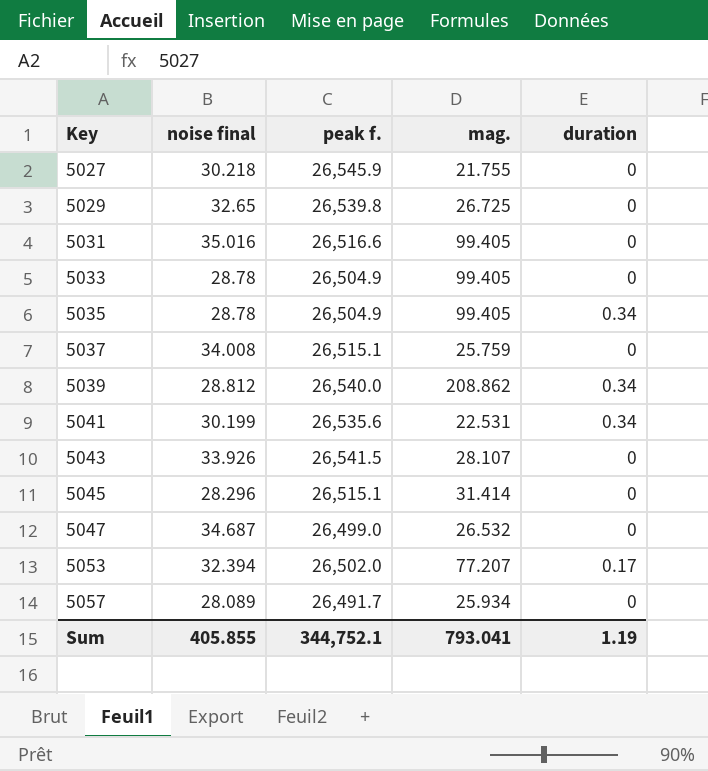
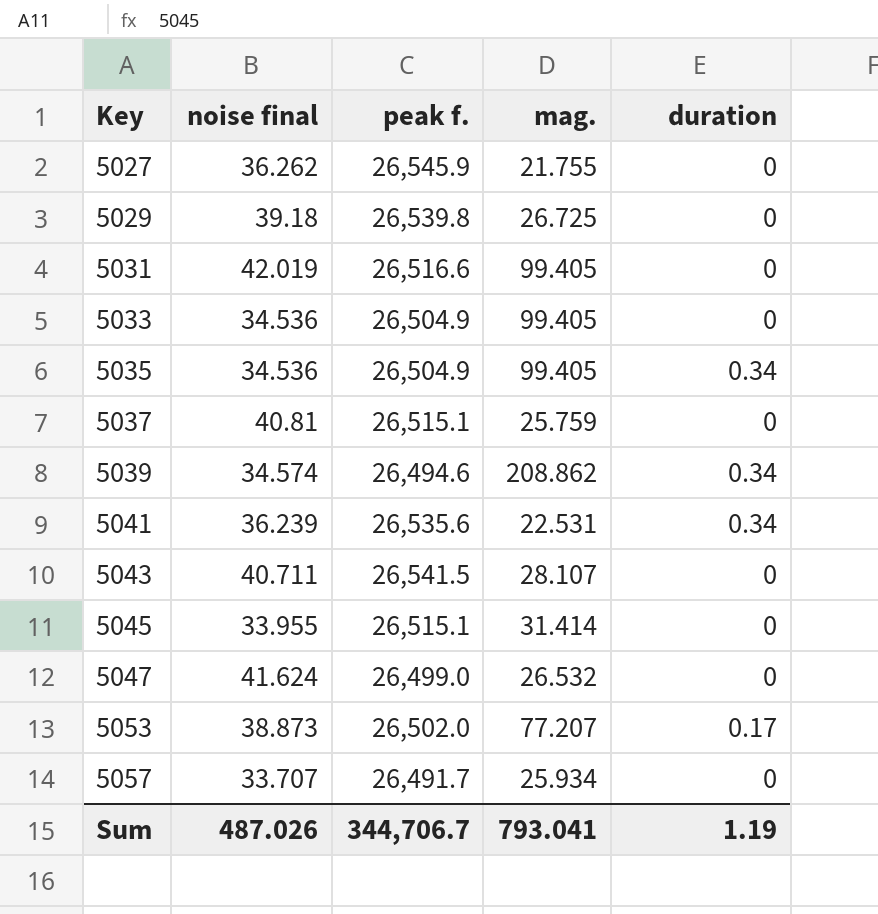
5027 | noise final: 30.218 -> 36.262
5029 | noise final: 32.65 -> 39.18
5031 | noise final: 35.016 -> 42.019
5033 | noise final: 28.78 -> 34.536
5035 | noise final: 28.78 -> 34.536
5037 | noise final: 34.008 -> 40.81
5039 | noise final: 28.812 -> 34.574
5039 | peak f.: 26,540.0 -> 26,494.6
5041 | noise final: 30.199 -> 36.239
5043 | noise final: 33.926 -> 40.711
5045 | noise final: 28.296 -> 33.955
5047 | noise final: 34.687 -> 41.624
5053 | noise final: 32.394 -> 38.873
5057 | noise final: 28.089 -> 33.707
Sum | noise final: 405.855 -> 487.026
Sum | peak f.: 344,752.1 -> 344,706.7

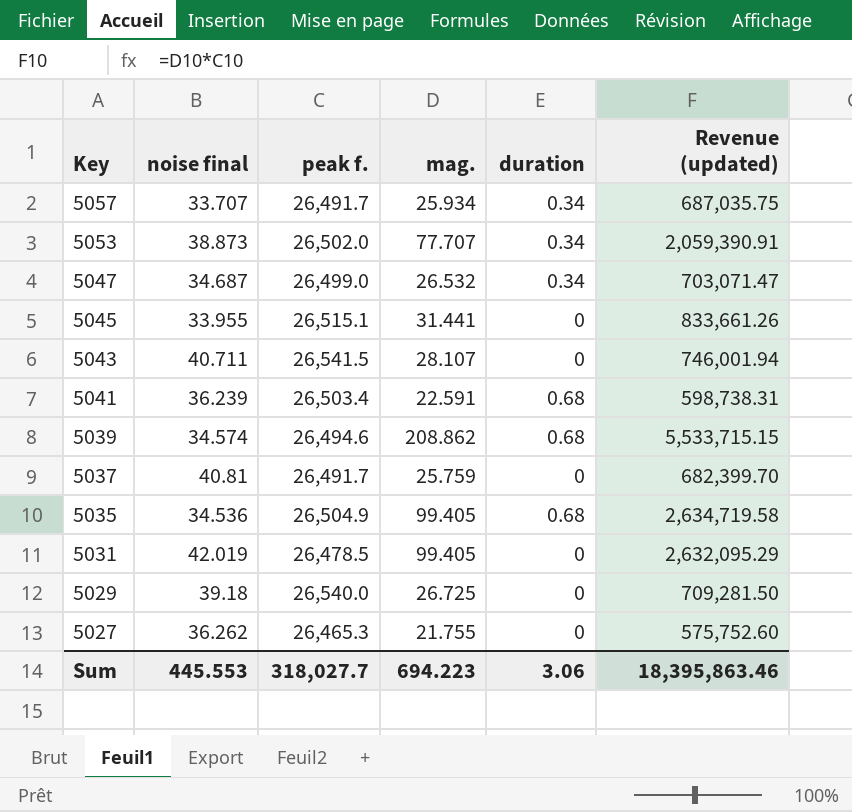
row order: Key ascending -> Key descending
column Revenue (updated) | formula: none -> [peak f.] * [mag.]
row 5033: 34.536 | 26,504.9 | 99.405 | 0 -> none
5057 | duration: 0 -> 0.34
5053 | mag.: 77.207 -> 77.707
5053 | duration: 0.17 -> 0.34
5047 | noise final: 41.624 -> 34.687
5047 | duration: 0 -> 0.34
5045 | mag.: 31.414 -> 31.441
5041 | peak f.: 26,535.6 -> 26,503.4
5041 | mag.: 22.531 -> 22.591
5041 | duration: 0.34 -> 0.68
5039 | duration: 0.34 -> 0.68
5037 | peak f.: 26,515.1 -> 26,491.7
5035 | duration: 0.34 -> 0.68
5031 | peak f.: 26,516.6 -> 26,478.5
5029 | peak f.: 26,539.8 -> 26,540.0
5027 | peak f.: 26,545.9 -> 26,465.3
Sum | noise final: 487.026 -> 445.553
Sum | peak f.: 344,706.7 -> 318,027.7
Sum | mag.: 793.041 -> 694.223
Sum | duration: 1.19 -> 3.06

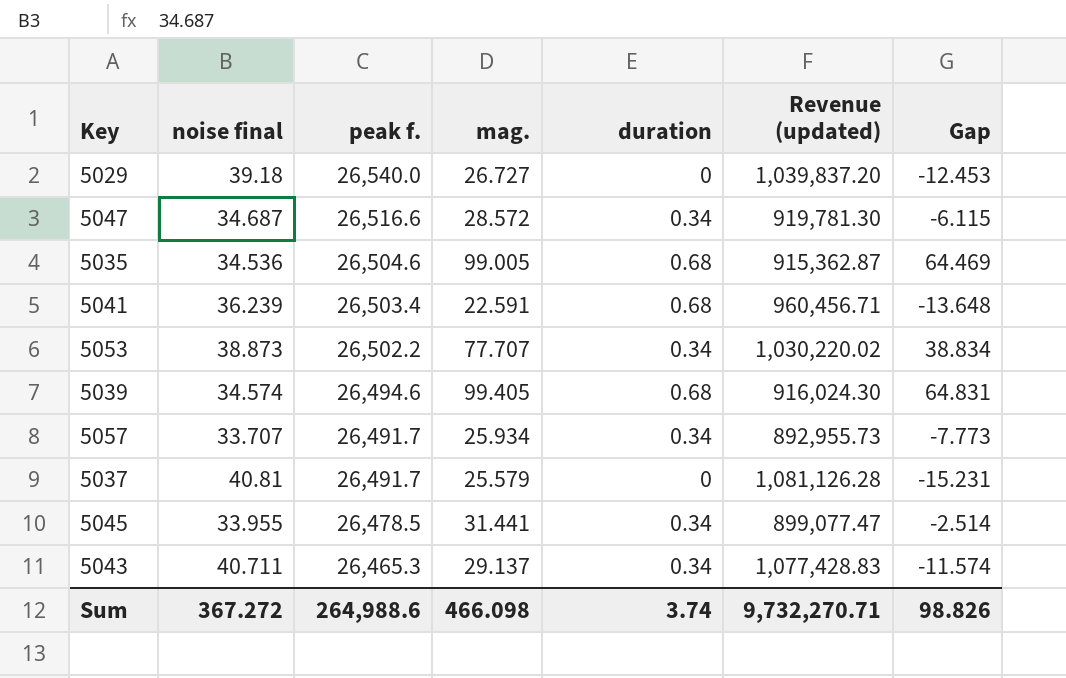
row order: Key descending -> peak f. descending
column Revenue (updated) | formula: [peak f.] * [mag.] -> [noise final] * [peak f.]
column Gap | formula: none -> [mag.] - [noise final]
row 5031: 42.019 | 26,478.5 | 99.405 | 0 | 2,632,095.29 -> none
row 5027: 36.262 | 26,465.3 | 21.755 | 0 | 575,752.60 -> none
5029 | mag.: 26.725 -> 26.727
5047 | peak f.: 26,499.0 -> 26,516.6
5047 | mag.: 26.532 -> 28.572
5035 | peak f.: 26,504.9 -> 26,504.6
5035 | mag.: 99.405 -> 99.005
5053 | peak f.: 26,502.0 -> 26,502.2
5039 | mag.: 208.862 -> 99.405
5037 | mag.: 25.759 -> 25.579
5045 | peak f.: 26,515.1 -> 26,478.5
5045 | duration: 0 -> 0.34
5043 | peak f.: 26,541.5 -> 26,465.3
5043 | mag.: 28.107 -> 29.137
5043 | duration: 0 -> 0.34
Sum | noise final: 445.553 -> 367.272
Sum | peak f.: 318,027.7 -> 264,988.6
Sum | mag.: 694.223 -> 466.098
Sum | duration: 3.06 -> 3.74
Sum | Revenue (updated): 18,395,863.46 -> 9,732,270.71

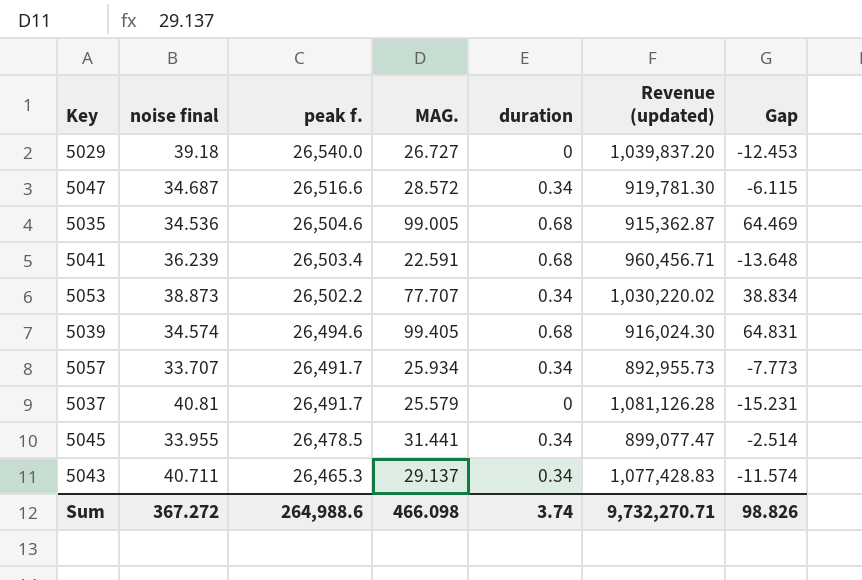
column name: mag. -> MAG.

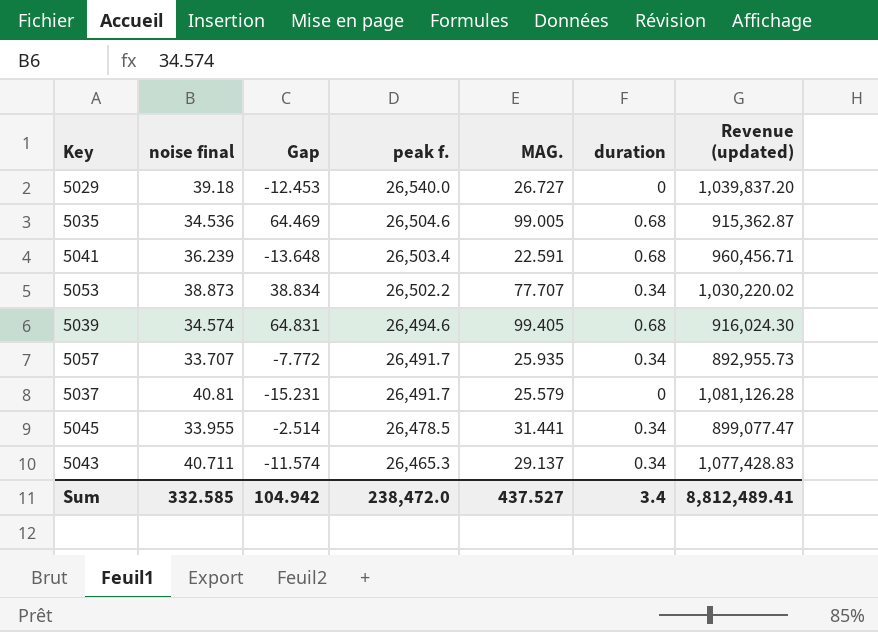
column Gap | position: 7 -> 3
row 5047: 34.687 | 26,516.6 | 28.572 | 0.34 | 919,781.30 | -6.115 -> none
5057 | Gap: -7.773 -> -7.772
5057 | MAG.: 25.934 -> 25.935
Sum | noise final: 367.272 -> 332.585
Sum | Gap: 98.826 -> 104.942
Sum | peak f.: 264,988.6 -> 238,472.0
Sum | MAG.: 466.098 -> 437.527
Sum | duration: 3.74 -> 3.4
Sum | Revenue (updated): 9,732,270.71 -> 8,812,489.41

